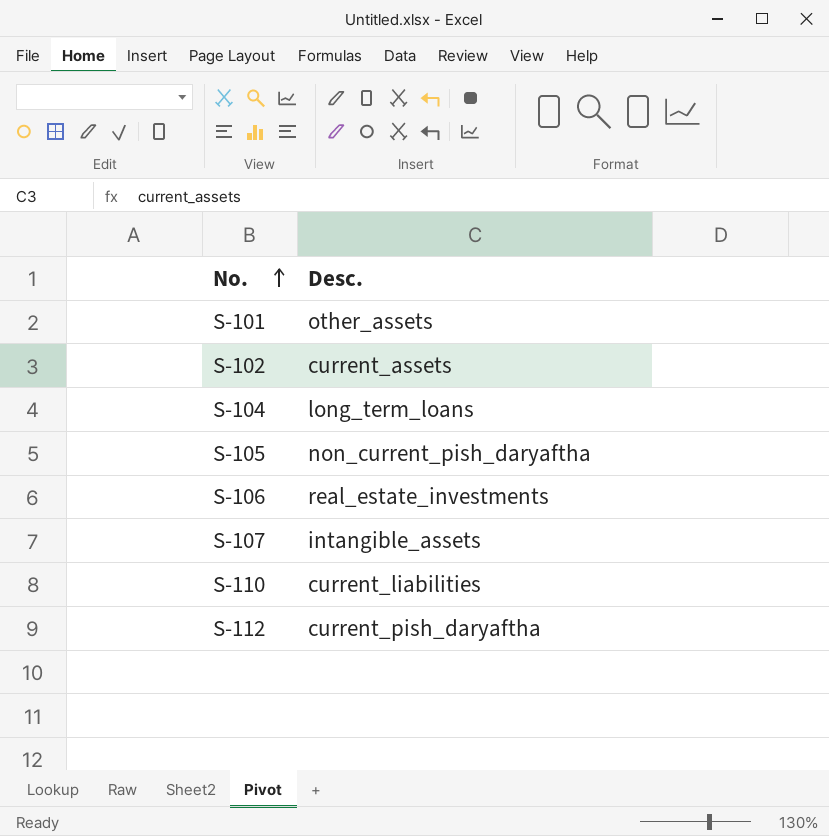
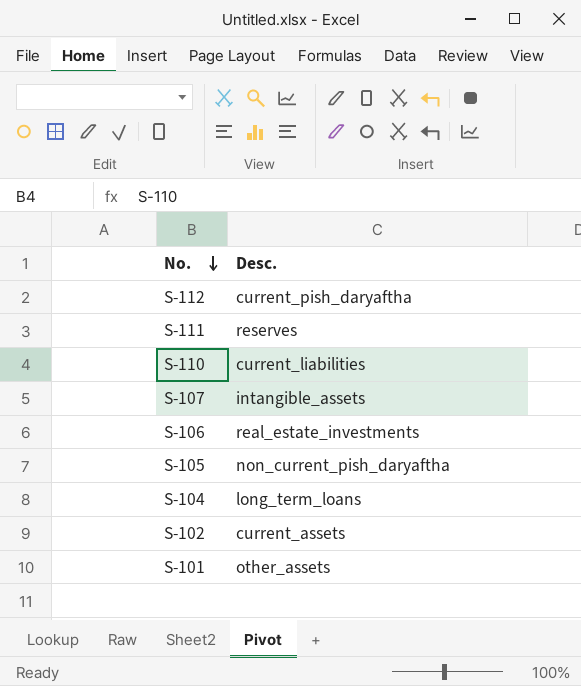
row order: No. ascending -> No. descending
row S-111: none -> reserves

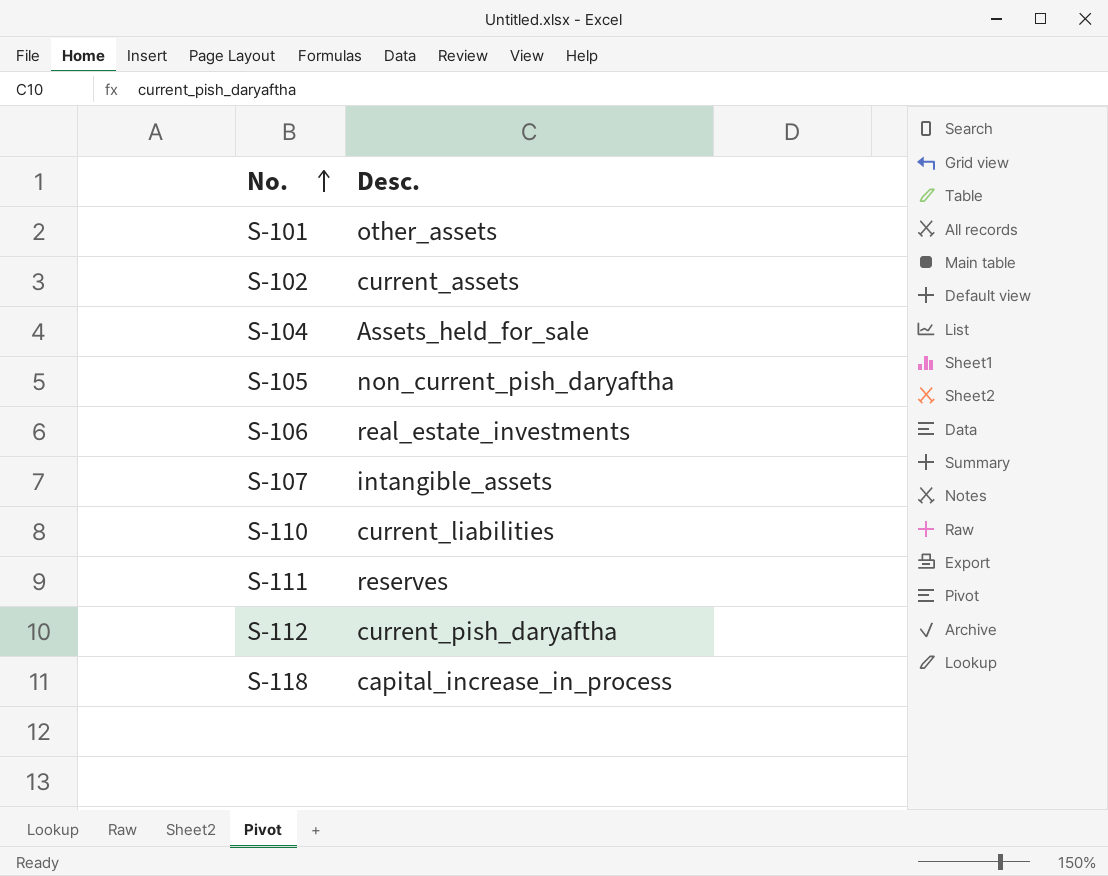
row order: No. descending -> No. ascending
S-104 | Desc.: long_term_loans -> Assets_held_for_sale
row S-118: none -> capital_increase_in_process

